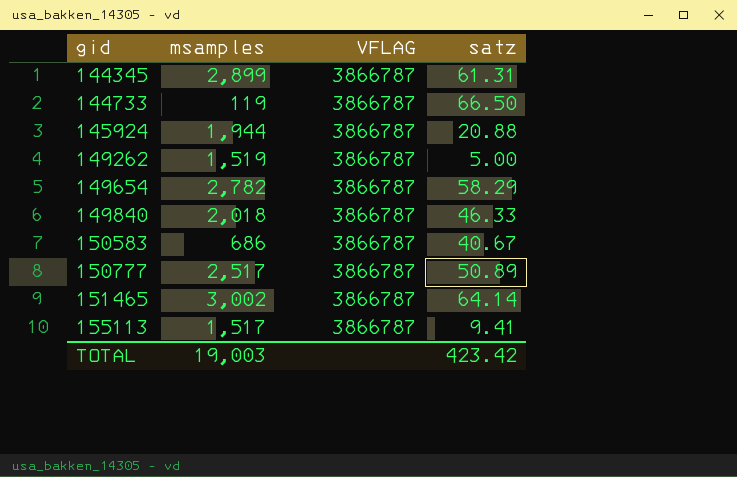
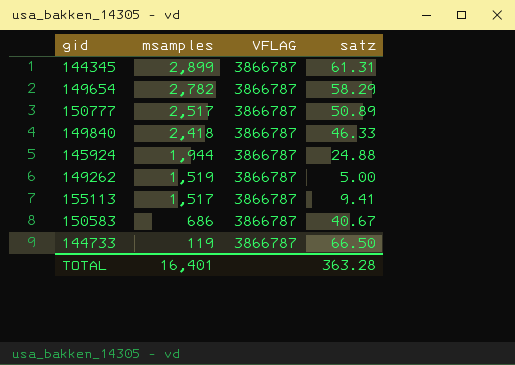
row order: gid ascending -> msamples descending
row 151465: 3,002 | 3866787 | 64.14 -> none
149840 | msamples: 2,018 -> 2,418
145924 | satz: 20.88 -> 24.88
TOTAL | msamples: 19,003 -> 16,401
TOTAL | satz: 423.42 -> 363.28

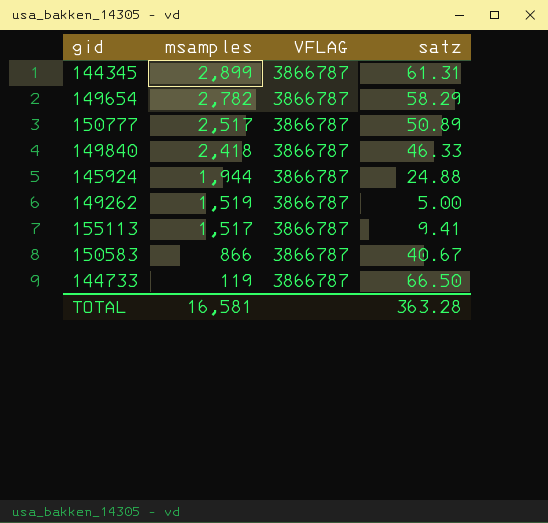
150583 | msamples: 686 -> 866
TOTAL | msamples: 16,401 -> 16,581

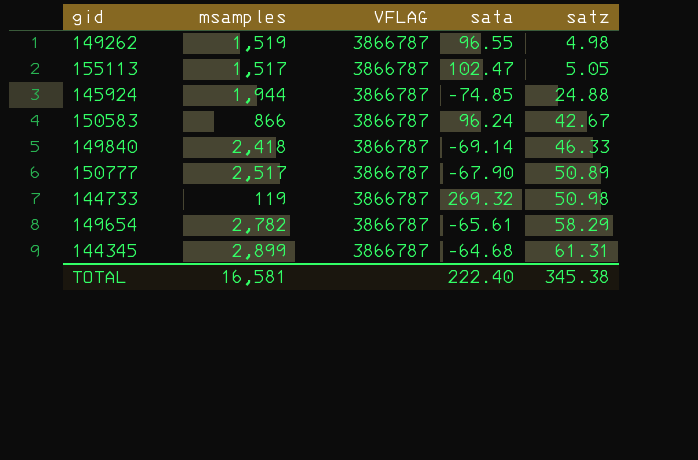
row order: msamples descending -> satz ascending
column sata | position: none -> 4
149262 | satz: 5.00 -> 4.98
155113 | satz: 9.41 -> 5.05
150583 | satz: 40.67 -> 42.67
144733 | satz: 66.50 -> 50.98
TOTAL | satz: 363.28 -> 345.38

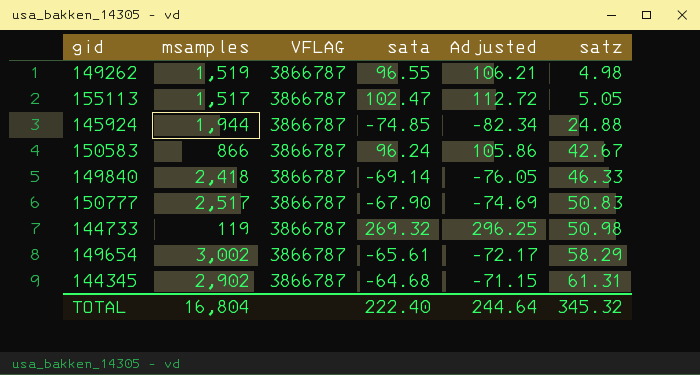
column Adjusted | formula: none -> [sata] * 1.1
150777 | satz: 50.89 -> 50.83
149654 | msamples: 2,782 -> 3,002
144345 | msamples: 2,899 -> 2,902
TOTAL | msamples: 16,581 -> 16,804
TOTAL | satz: 345.38 -> 345.32

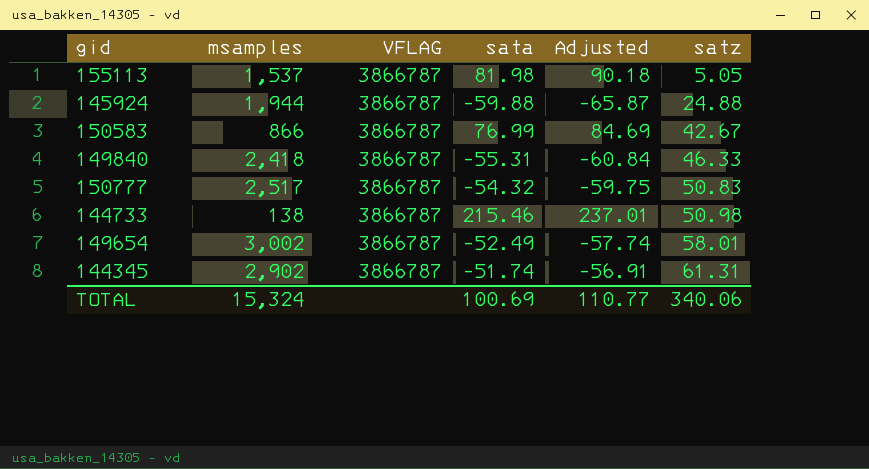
row 149262: 1,519 | 3866787 | 96.55 | 106.21 | 4.98 -> none
155113 | msamples: 1,517 -> 1,537
155113 | sata: 102.47 -> 81.98
155113 | Adjusted: 112.72 -> 90.18
145924 | sata: -74.85 -> -59.88
145924 | Adjusted: -82.34 -> -65.87
150583 | sata: 96.24 -> 76.99
150583 | Adjusted: 105.86 -> 84.69
149840 | sata: -69.14 -> -55.31
149840 | Adjusted: -76.05 -> -60.84
150777 | sata: -67.90 -> -54.32
150777 | Adjusted: -74.69 -> -59.75
144733 | msamples: 119 -> 138
144733 | sata: 269.32 -> 215.46
144733 | Adjusted: 296.25 -> 237.01
149654 | sata: -65.61 -> -52.49
149654 | Adjusted: -72.17 -> -57.74
149654 | satz: 58.29 -> 58.01
144345 | sata: -64.68 -> -51.74
144345 | Adjusted: -71.15 -> -56.91
TOTAL | msamples: 16,804 -> 15,324
TOTAL | sata: 222.40 -> 100.69
TOTAL | Adjusted: 244.64 -> 110.77
TOTAL | satz: 345.32 -> 340.06

